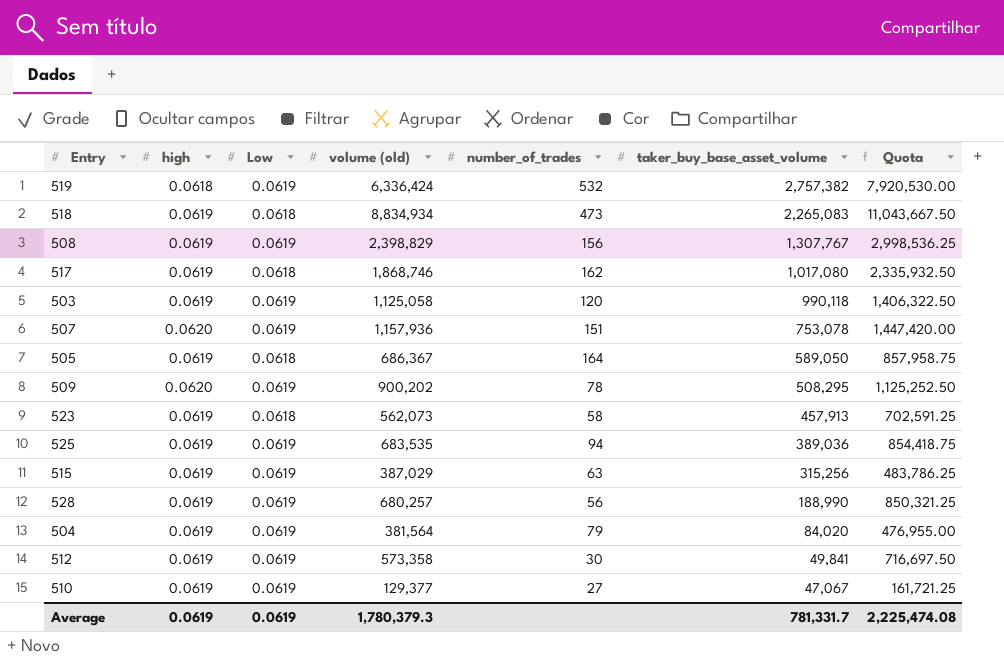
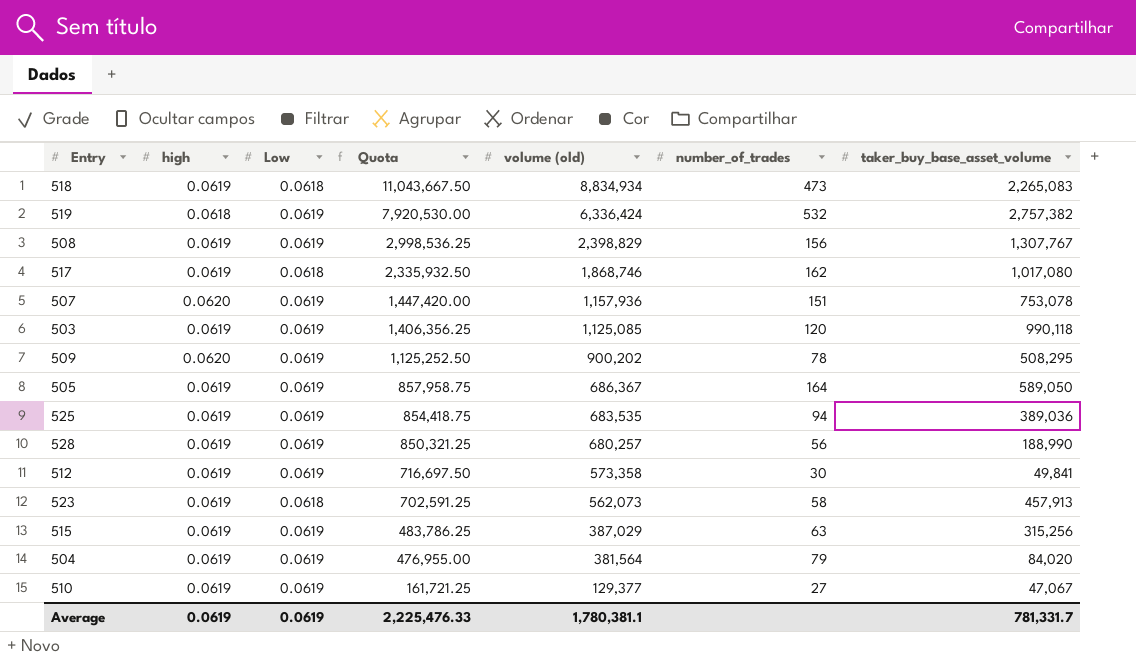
row order: taker_buy_base_asset_volume descending -> Quota descending
column Quota | position: 7 -> 4
503 | Quota: 1,406,322.50 -> 1,406,356.25
503 | volume (old): 1,125,058 -> 1,125,085
505 | Low: 0.0618 -> 0.0619
Average | Quota: 2,225,474.08 -> 2,225,476.33
Average | volume (old): 1,780,379.3 -> 1,780,381.1

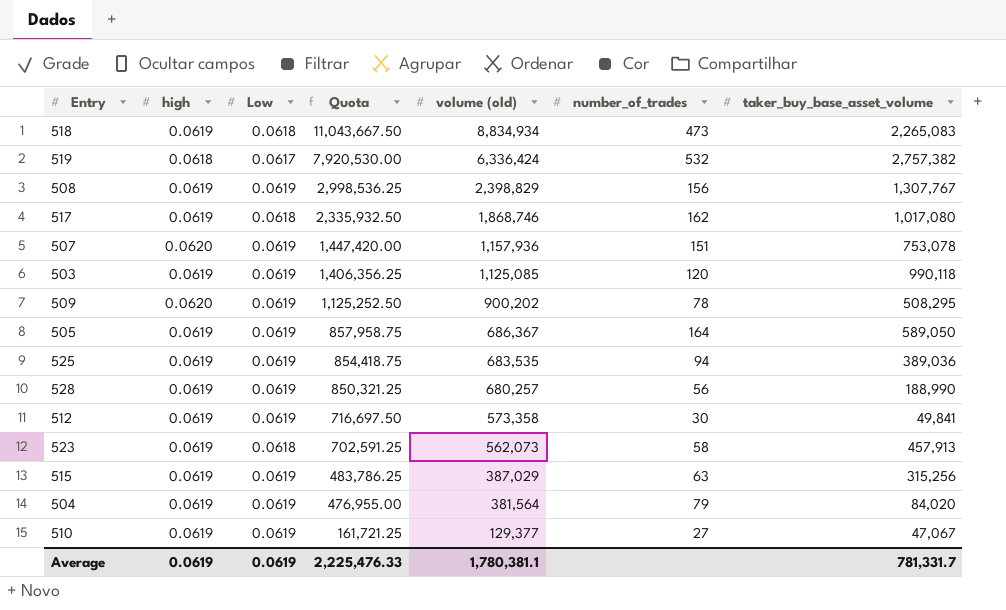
519 | Low: 0.0619 -> 0.0617

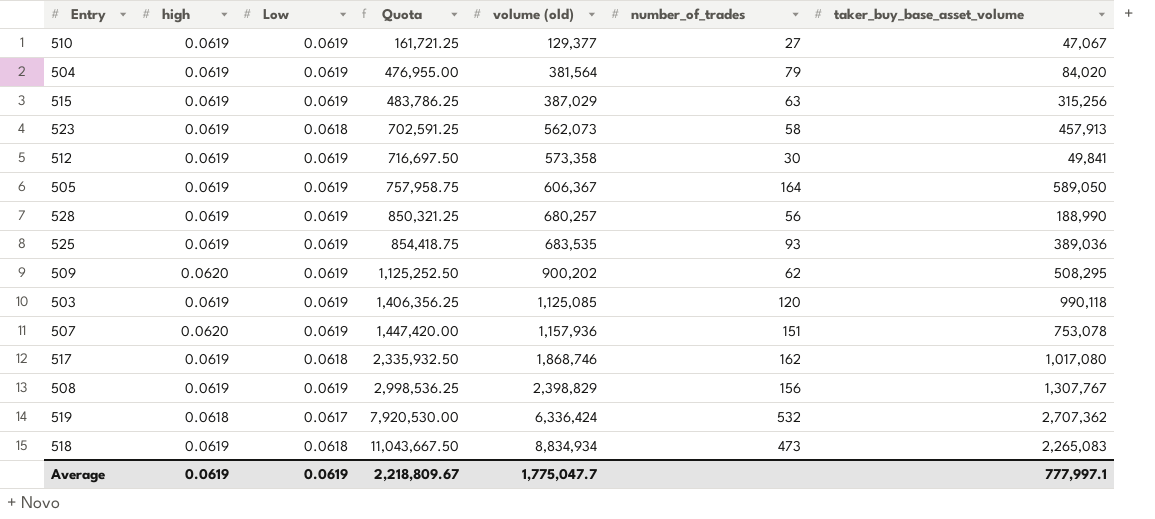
row order: Quota descending -> Quota ascending
505 | Quota: 857,958.75 -> 757,958.75
505 | volume (old): 686,367 -> 606,367
525 | number_of_trades: 94 -> 93
509 | number_of_trades: 78 -> 62
519 | taker_buy_base_asset_volume: 2,757,382 -> 2,707,362
Average | Quota: 2,225,476.33 -> 2,218,809.67
Average | volume (old): 1,780,381.1 -> 1,775,047.7
Average | taker_buy_base_asset_volume: 781,331.7 -> 777,997.1

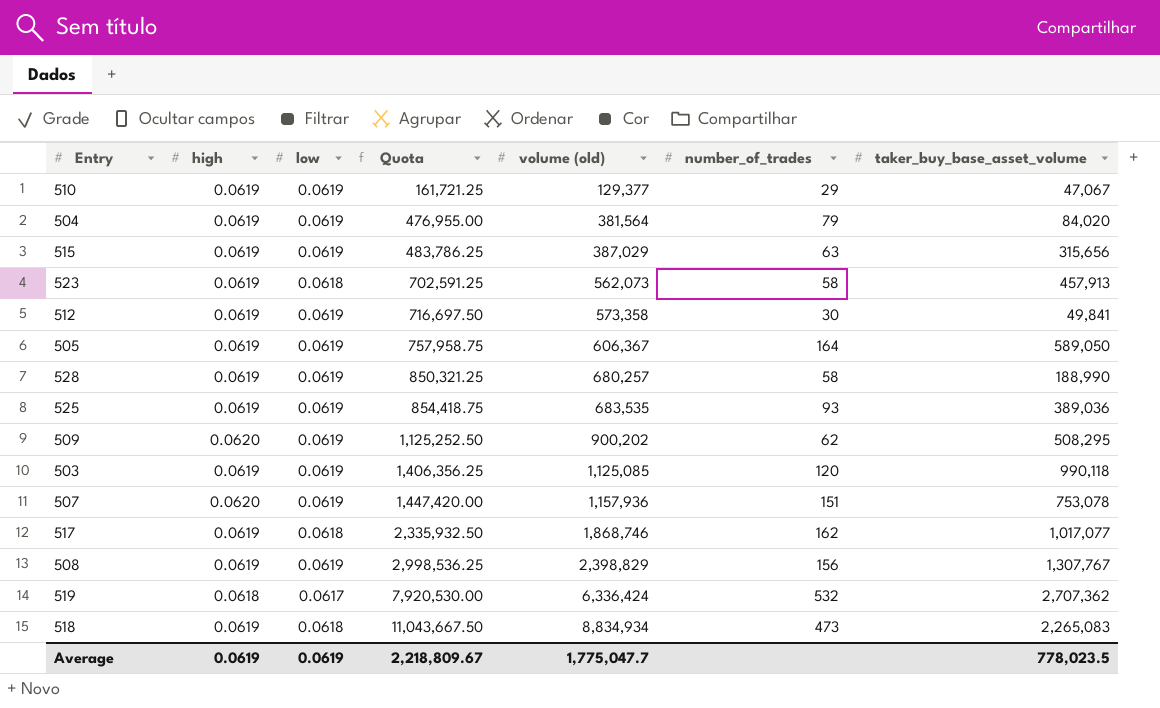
column name: Low -> low
510 | number_of_trades: 27 -> 29
515 | taker_buy_base_asset_volume: 315,256 -> 315,656
528 | number_of_trades: 56 -> 58
517 | taker_buy_base_asset_volume: 1,017,080 -> 1,017,077
Average | taker_buy_base_asset_volume: 777,997.1 -> 778,023.5

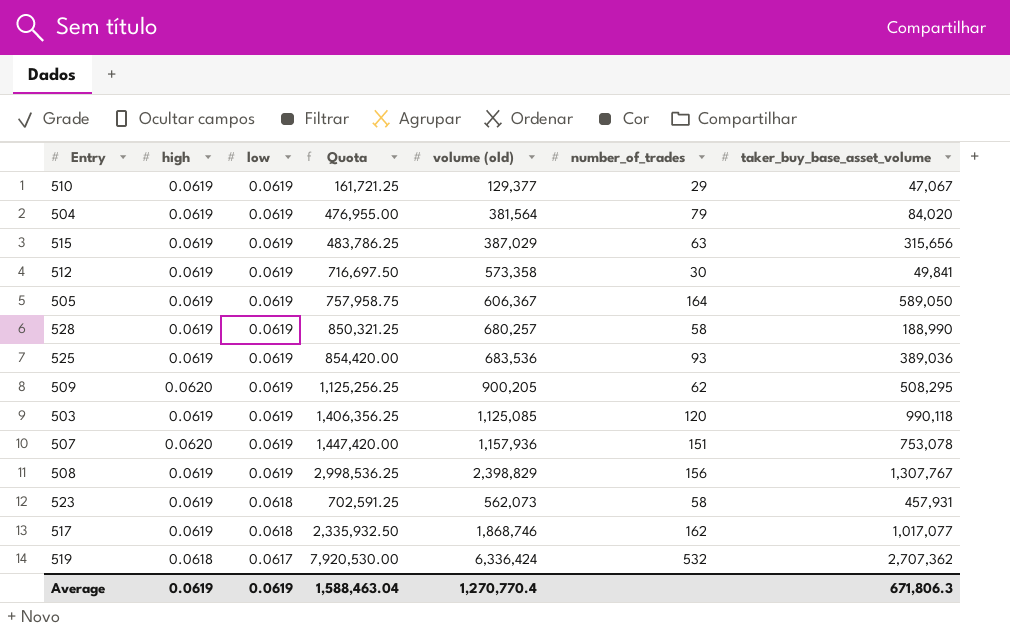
row order: Quota ascending -> low descending
row 518: 0.0619 | 0.0618 | 11,043,667.50 | 8,834,934 | 473 | 2,265,083 -> none
525 | Quota: 854,418.75 -> 854,420.00
525 | volume (old): 683,535 -> 683,536
509 | Quota: 1,125,252.50 -> 1,125,256.25
509 | volume (old): 900,202 -> 900,205
523 | taker_buy_base_asset_volume: 457,913 -> 457,931
Average | Quota: 2,218,809.67 -> 1,588,463.04
Average | volume (old): 1,775,047.7 -> 1,270,770.4
Average | taker_buy_base_asset_volume: 778,023.5 -> 671,806.3

